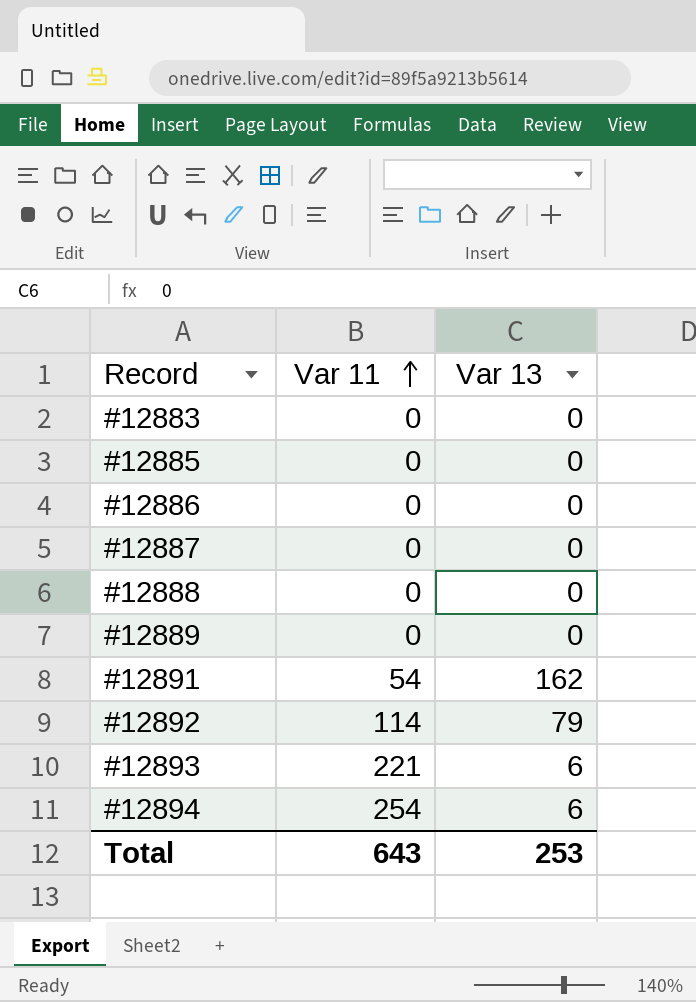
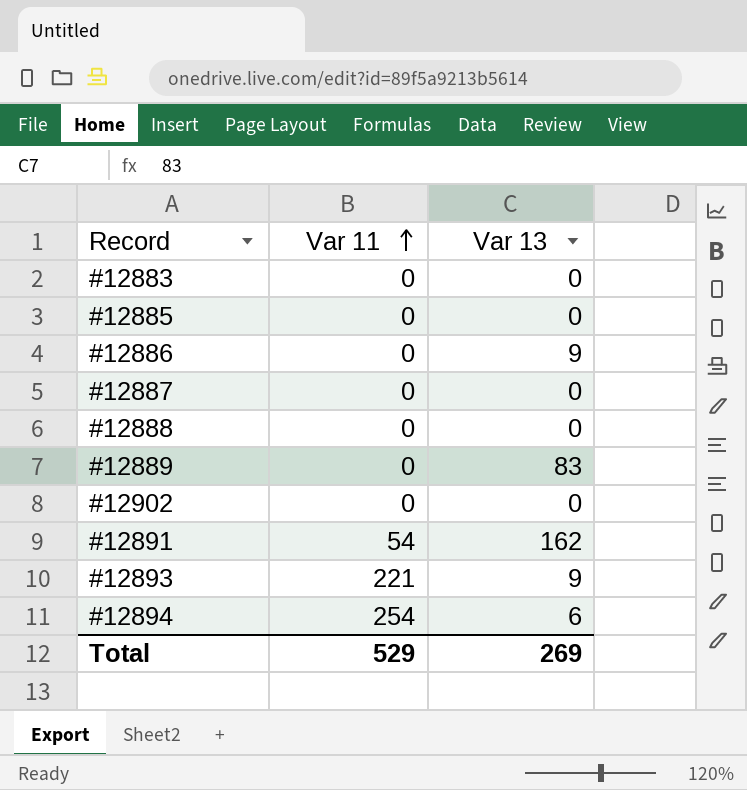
row #12892: 114 | 79 -> none
#12886 | Var 13: 0 -> 9
#12889 | Var 13: 0 -> 83
row #12902: none -> 0 | 0
#12893 | Var 13: 6 -> 9
Total | Var 11: 643 -> 529
Total | Var 13: 253 -> 269

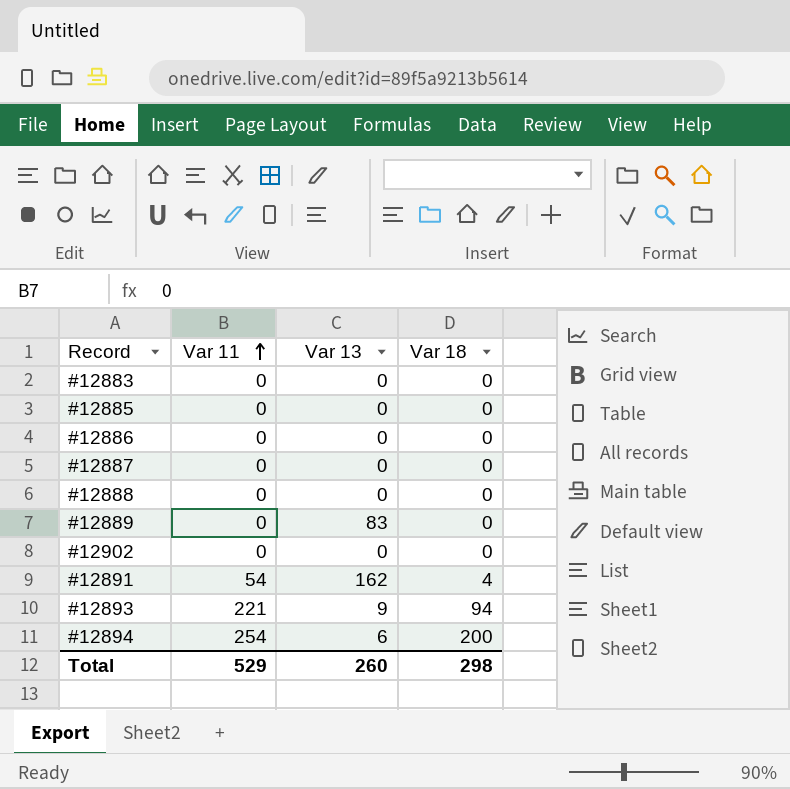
column Var 18 | position: none -> 4
#12886 | Var 13: 9 -> 0
Total | Var 13: 269 -> 260

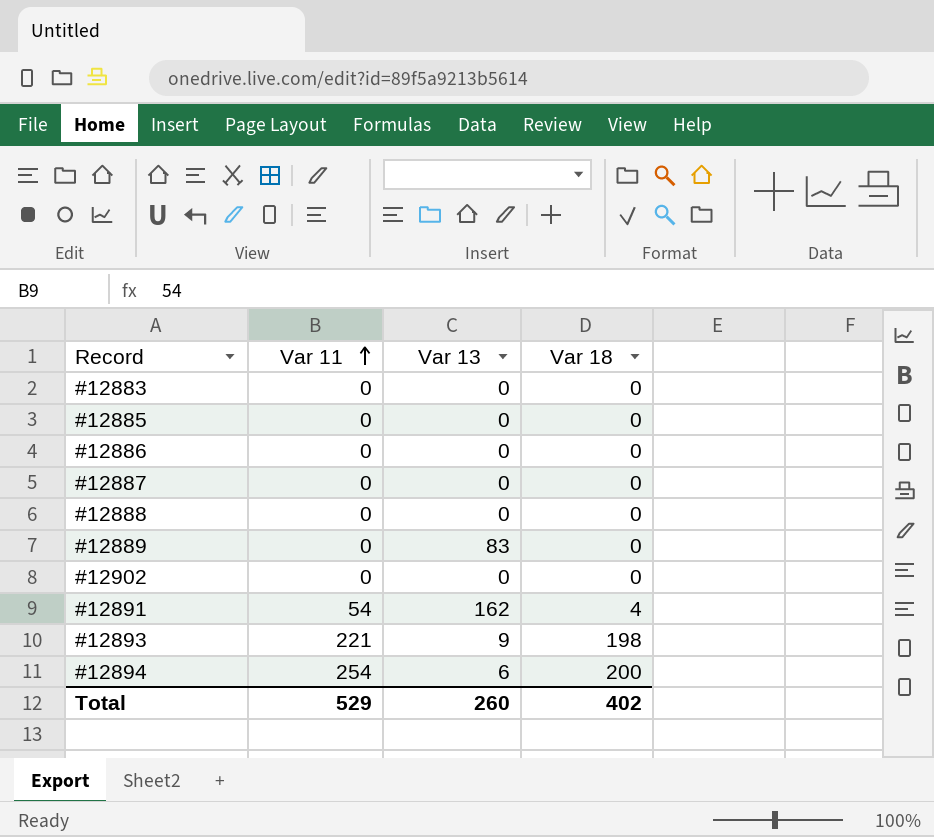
#12893 | Var 18: 94 -> 198
Total | Var 18: 298 -> 402

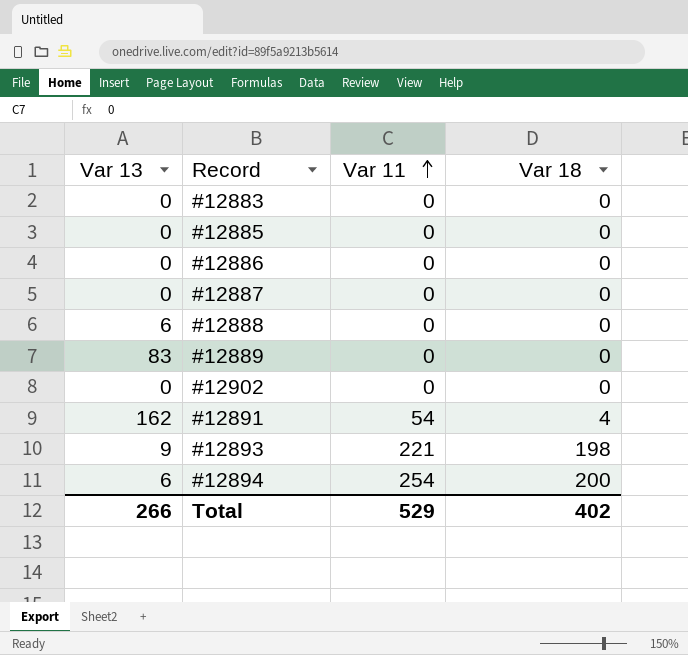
column Var 13 | position: 3 -> 1
#12888 | Var 13: 0 -> 6
Total | Var 13: 260 -> 266

